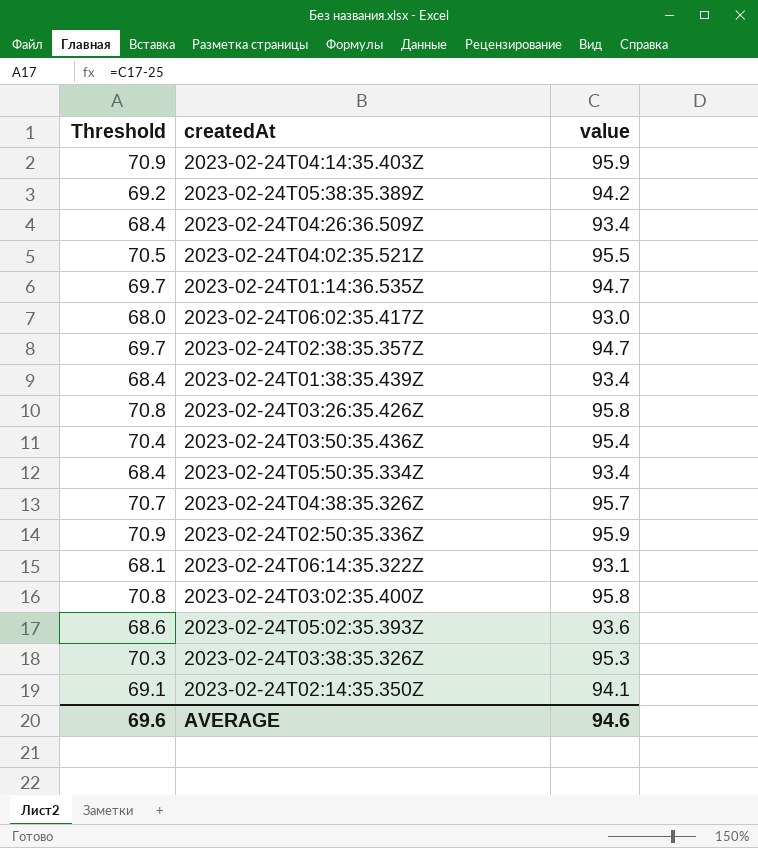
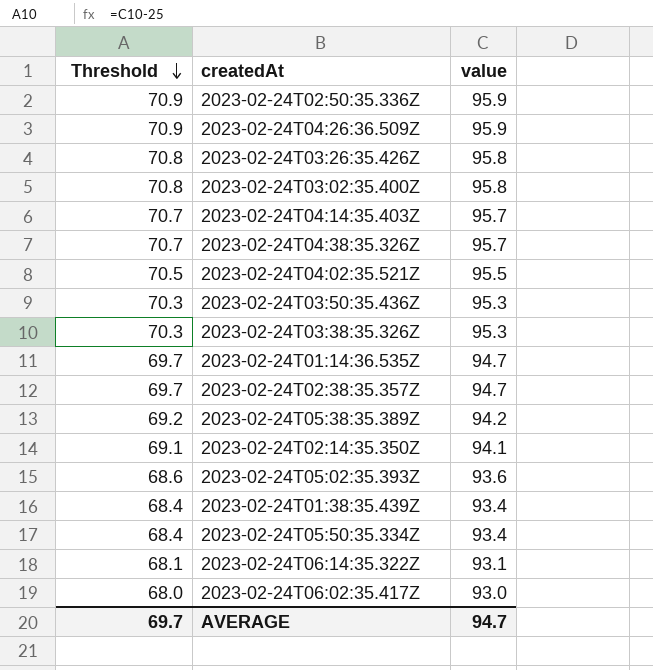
row order: none -> Threshold descending
2023-02-24T04:26:36.509Z | Threshold: 68.4 -> 70.9
2023-02-24T04:26:36.509Z | value: 93.4 -> 95.9
2023-02-24T04:14:35.403Z | Threshold: 70.9 -> 70.7
2023-02-24T04:14:35.403Z | value: 95.9 -> 95.7
2023-02-24T03:50:35.436Z | Threshold: 70.4 -> 70.3
2023-02-24T03:50:35.436Z | value: 95.4 -> 95.3
AVERAGE | Threshold: 69.6 -> 69.7
AVERAGE | value: 94.6 -> 94.7

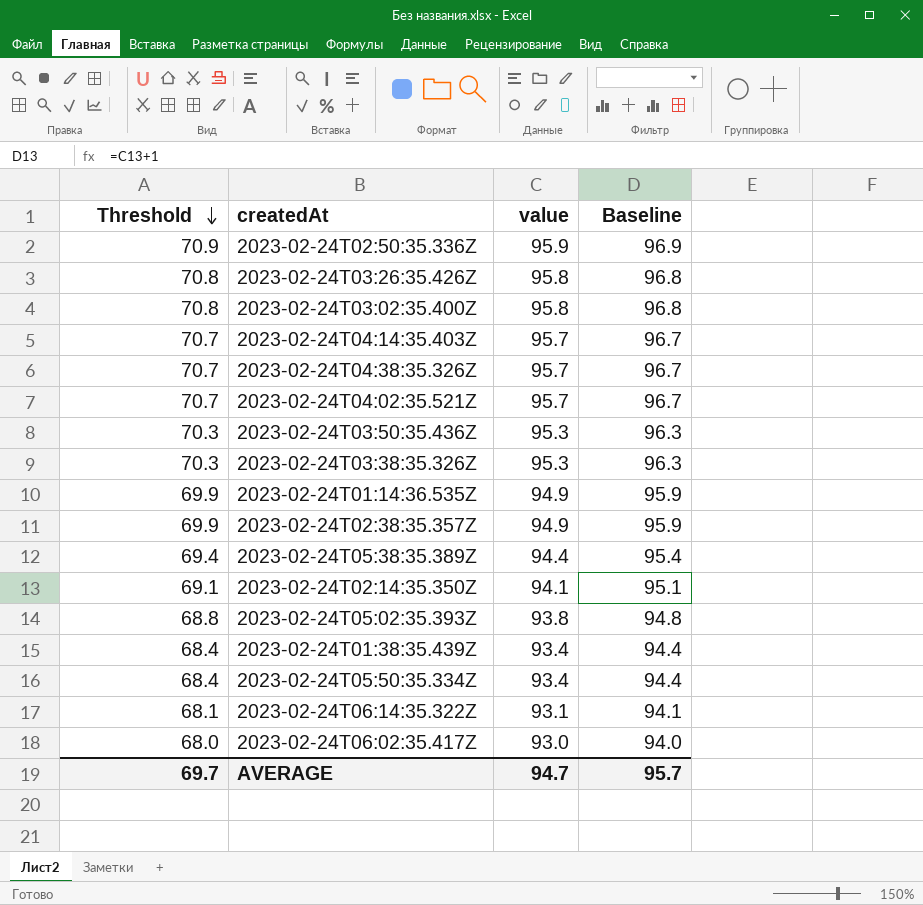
column Baseline | formula: none -> [value] + 1
row 2023-02-24T04:26:36.509Z: 70.9 | 95.9 -> none
2023-02-24T04:02:35.521Z | Threshold: 70.5 -> 70.7
2023-02-24T04:02:35.521Z | value: 95.5 -> 95.7
2023-02-24T01:14:36.535Z | Threshold: 69.7 -> 69.9
2023-02-24T01:14:36.535Z | value: 94.7 -> 94.9
2023-02-24T02:38:35.357Z | Threshold: 69.7 -> 69.9
2023-02-24T02:38:35.357Z | value: 94.7 -> 94.9
2023-02-24T05:38:35.389Z | Threshold: 69.2 -> 69.4
2023-02-24T05:38:35.389Z | value: 94.2 -> 94.4
2023-02-24T05:02:35.393Z | Threshold: 68.6 -> 68.8
2023-02-24T05:02:35.393Z | value: 93.6 -> 93.8

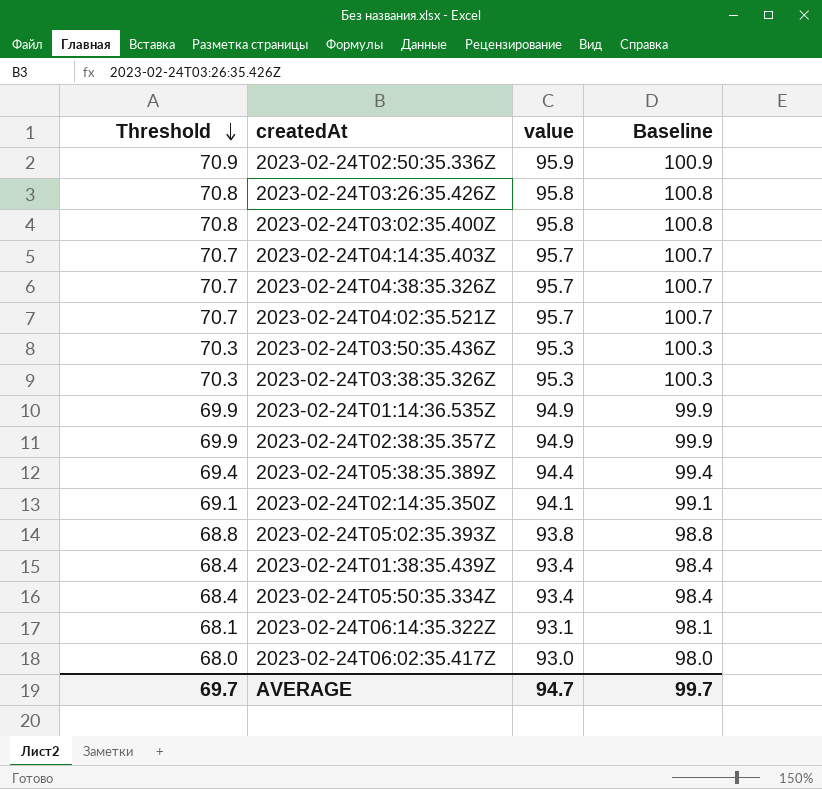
column Baseline | formula: [value] + 1 -> [value] + 5
AVERAGE | Baseline: 95.7 -> 99.7

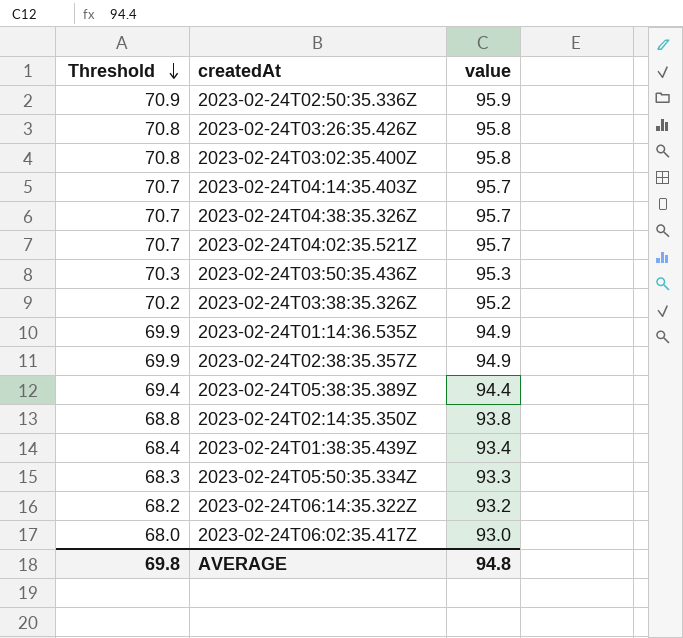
column Baseline | formula: [value] + 5 -> none
row 2023-02-24T05:02:35.393Z: 68.8 | 93.8 | 98.8 -> none
2023-02-24T03:38:35.326Z | Threshold: 70.3 -> 70.2
2023-02-24T03:38:35.326Z | value: 95.3 -> 95.2
2023-02-24T02:14:35.350Z | Threshold: 69.1 -> 68.8
2023-02-24T02:14:35.350Z | value: 94.1 -> 93.8
2023-02-24T05:50:35.334Z | Threshold: 68.4 -> 68.3
2023-02-24T05:50:35.334Z | value: 93.4 -> 93.3
2023-02-24T06:14:35.322Z | Threshold: 68.1 -> 68.2
2023-02-24T06:14:35.322Z | value: 93.1 -> 93.2
AVERAGE | Threshold: 69.7 -> 69.8
AVERAGE | value: 94.7 -> 94.8

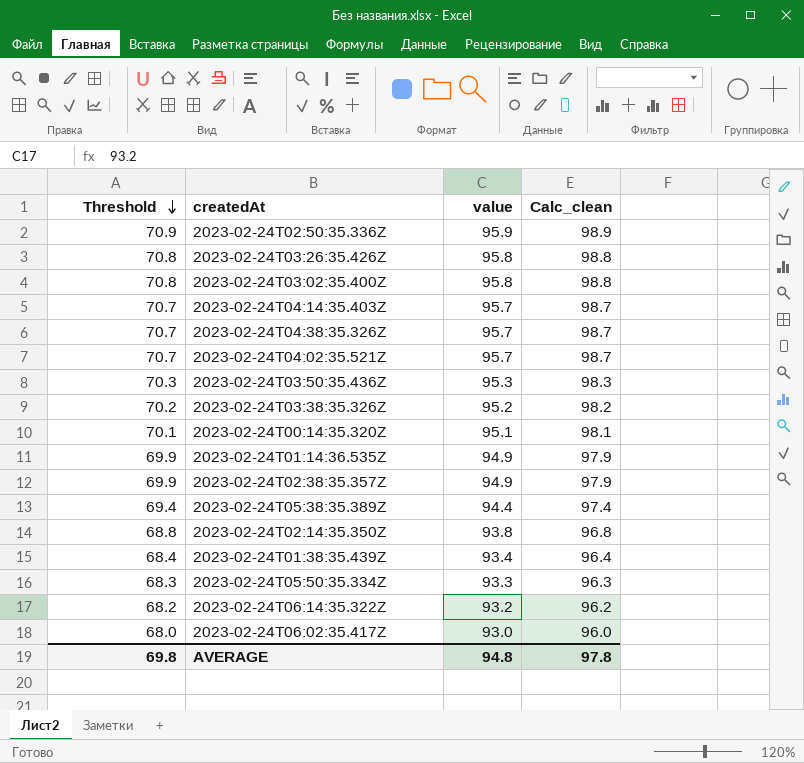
column Calc_clean | formula: none -> [value] + 3
row 2023-02-24T00:14:35.320Z: none -> 70.1 | 95.1 | 98.1

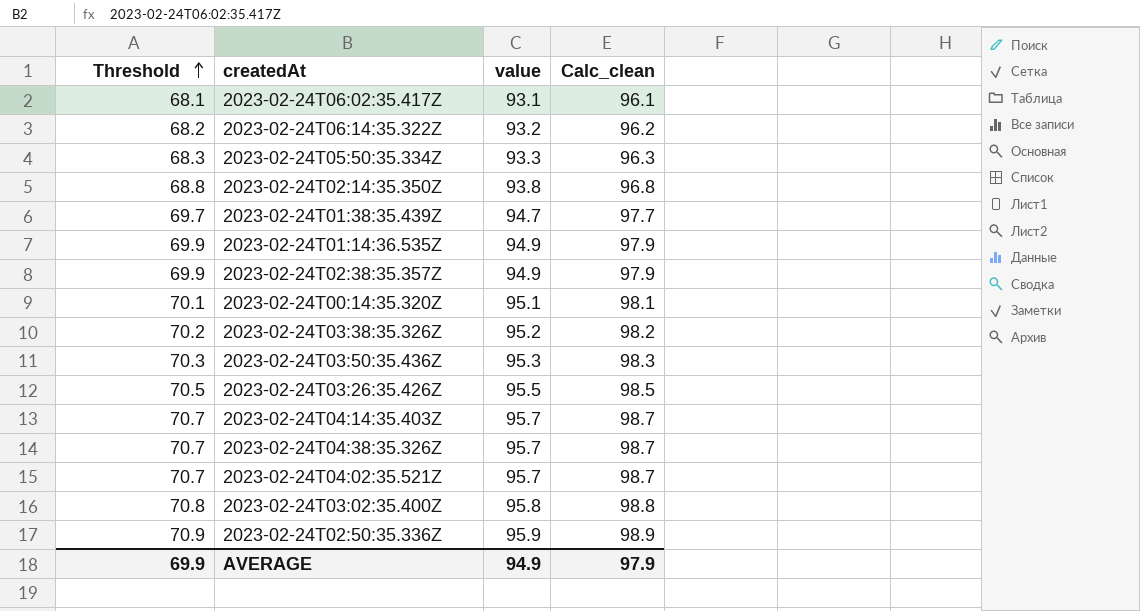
row order: Threshold descending -> Threshold ascending
row 2023-02-24T05:38:35.389Z: 69.4 | 94.4 | 97.4 -> none
2023-02-24T06:02:35.417Z | Threshold: 68.0 -> 68.1
2023-02-24T06:02:35.417Z | value: 93.0 -> 93.1
2023-02-24T06:02:35.417Z | Calc_clean: 96.0 -> 96.1
2023-02-24T01:38:35.439Z | Threshold: 68.4 -> 69.7
2023-02-24T01:38:35.439Z | value: 93.4 -> 94.7
2023-02-24T01:38:35.439Z | Calc_clean: 96.4 -> 97.7
2023-02-24T03:26:35.426Z | Threshold: 70.8 -> 70.5
2023-02-24T03:26:35.426Z | value: 95.8 -> 95.5
2023-02-24T03:26:35.426Z | Calc_clean: 98.8 -> 98.5
AVERAGE | Threshold: 69.8 -> 69.9
AVERAGE | value: 94.8 -> 94.9
AVERAGE | Calc_clean: 97.8 -> 97.9

